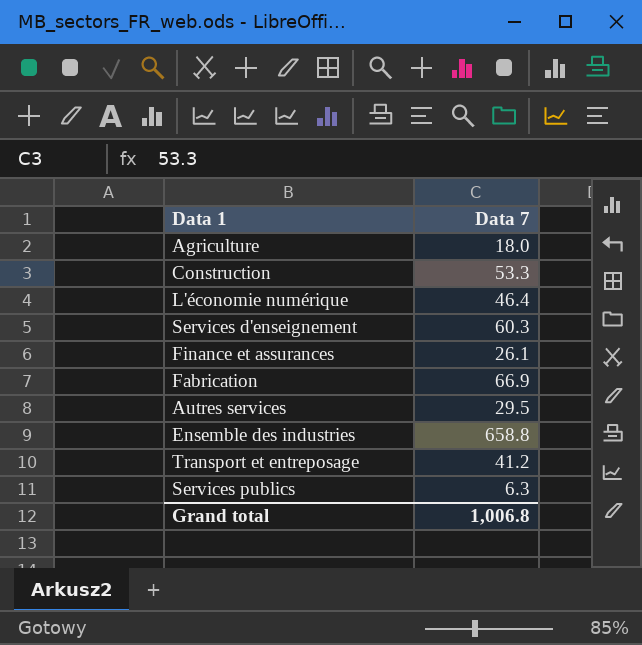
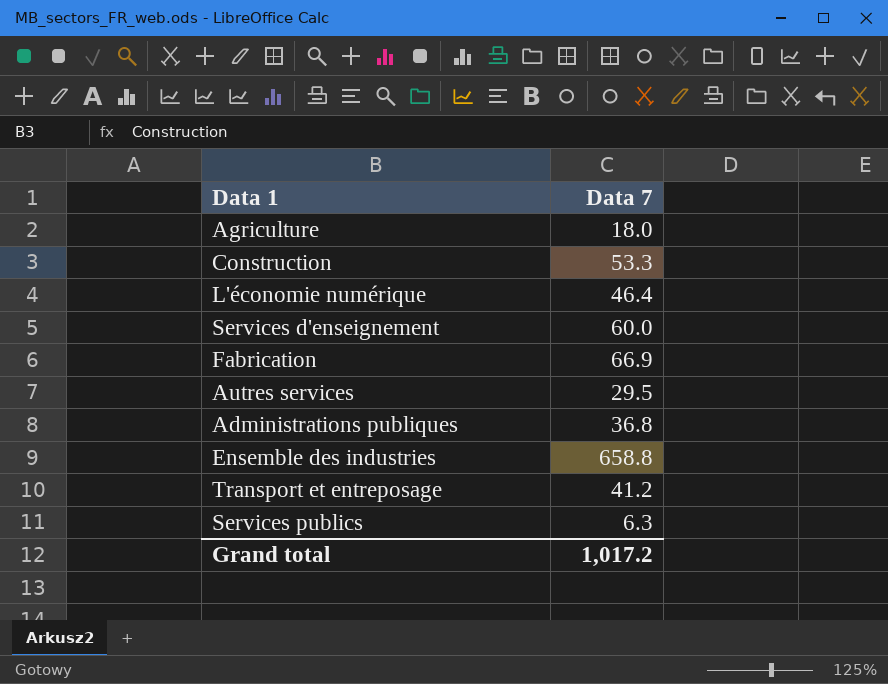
row Finance et assurances: 26.1 -> none
Services d'enseignement | Data 7: 60.3 -> 60.0
row Administrations publiques: none -> 36.8
Grand total | Data 7: 1,006.8 -> 1,017.2

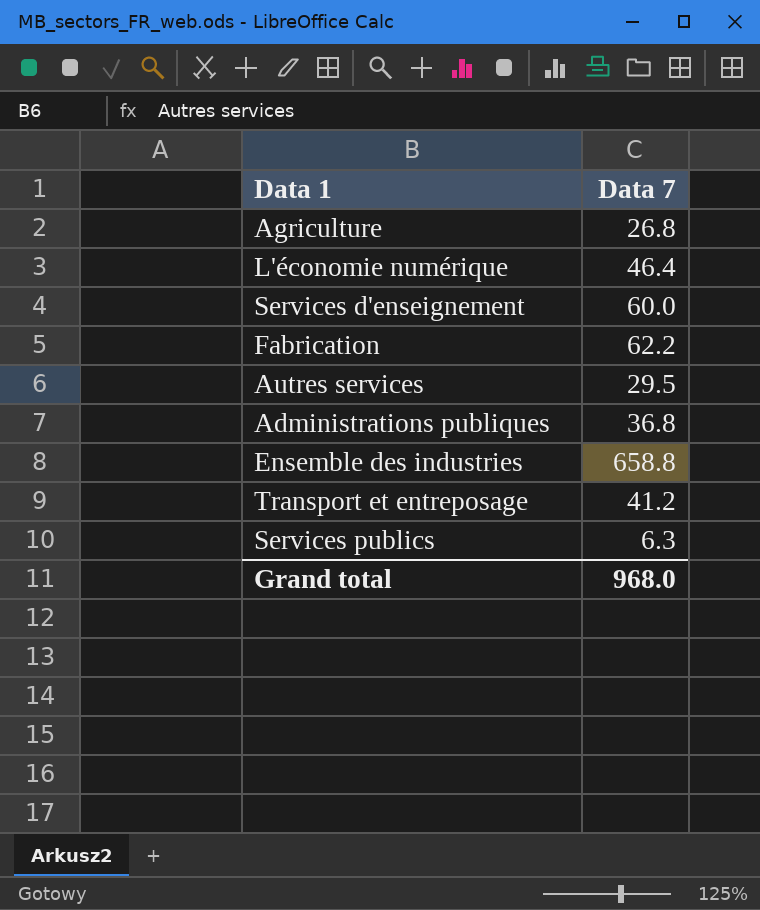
row Construction: 53.3 -> none
Agriculture | Data 7: 18.0 -> 26.8
Fabrication | Data 7: 66.9 -> 62.2
Grand total | Data 7: 1,017.2 -> 968.0

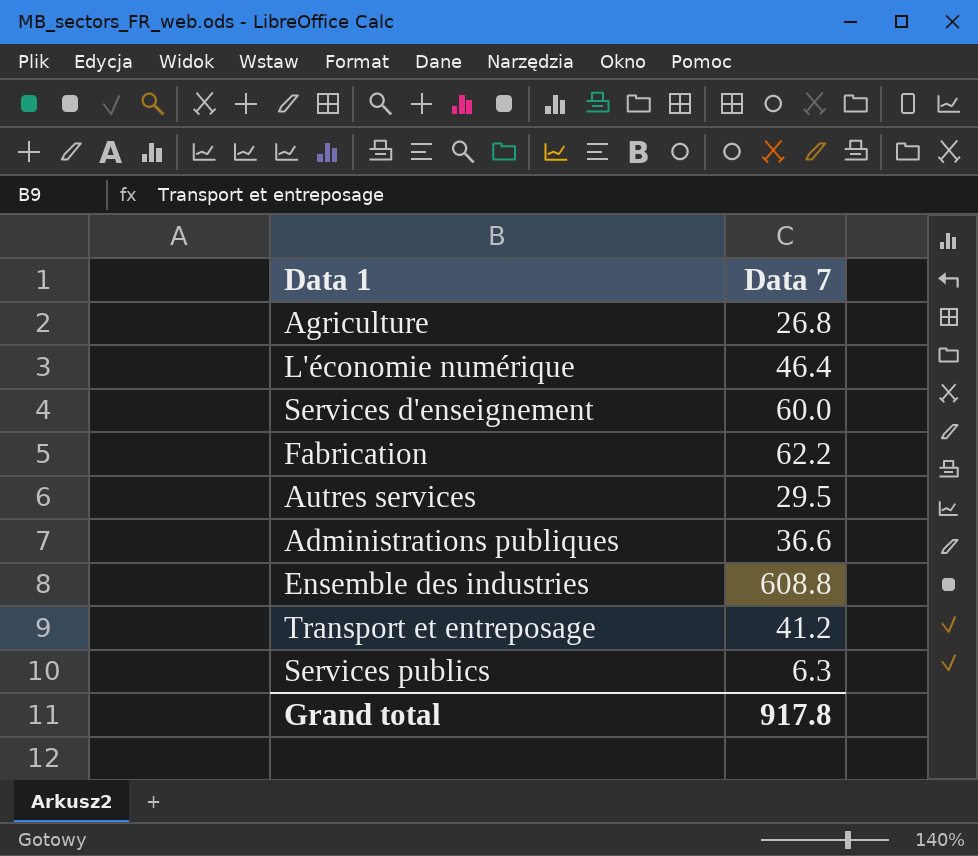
Administrations publiques | Data 7: 36.8 -> 36.6
Ensemble des industries | Data 7: 658.8 -> 608.8
Grand total | Data 7: 968.0 -> 917.8

